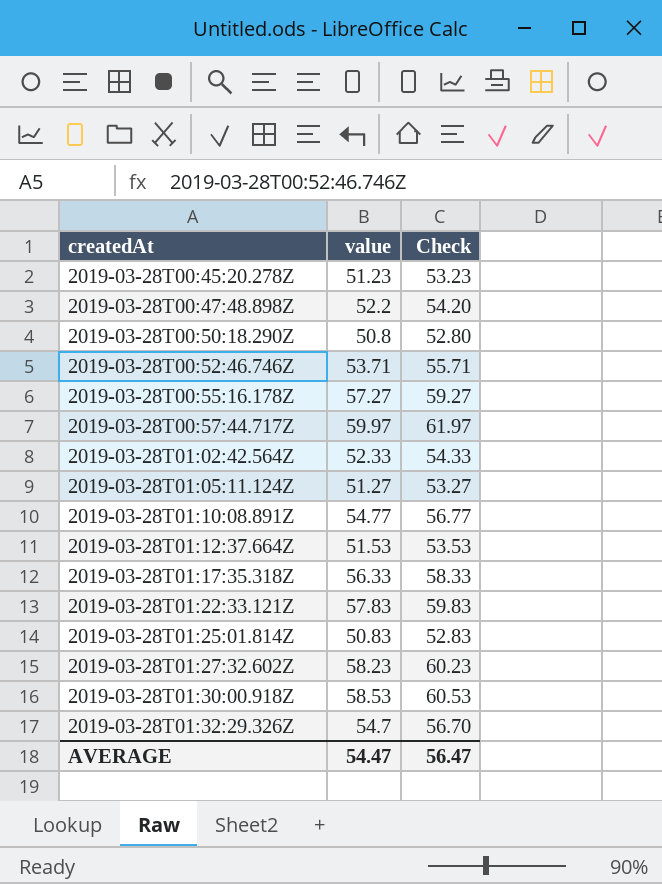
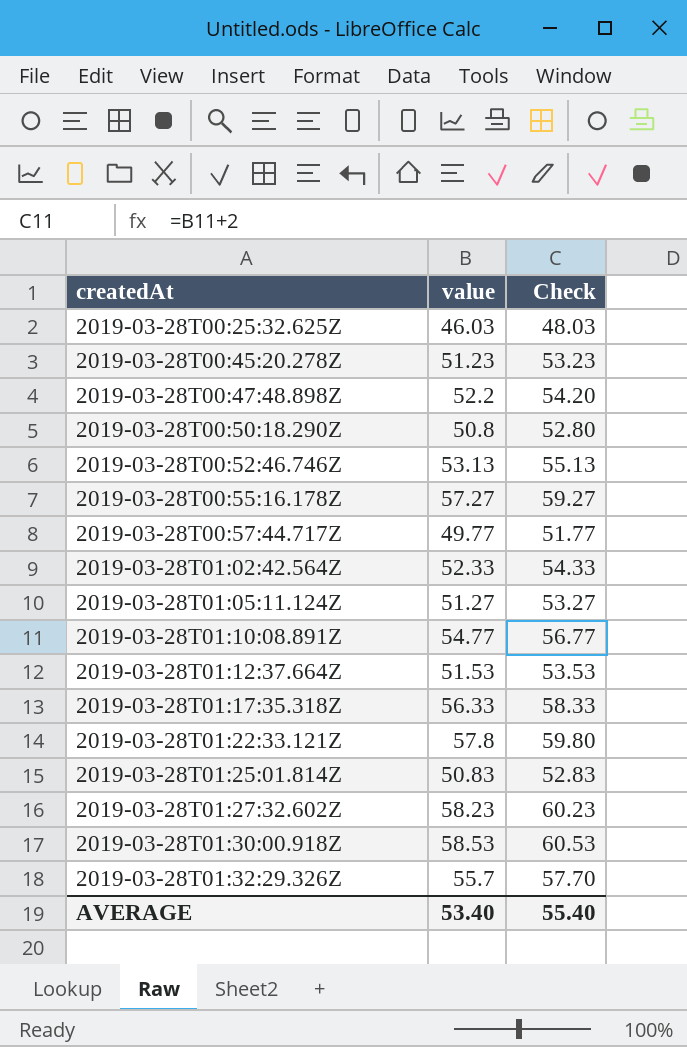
row 2019-03-28T00:25:32.625Z: none -> 46.03 | 48.03
2019-03-28T00:52:46.746Z | value: 53.71 -> 53.13
2019-03-28T00:52:46.746Z | Check: 55.71 -> 55.13
2019-03-28T00:57:44.717Z | value: 59.97 -> 49.77
2019-03-28T00:57:44.717Z | Check: 61.97 -> 51.77
2019-03-28T01:22:33.121Z | value: 57.83 -> 57.8
2019-03-28T01:22:33.121Z | Check: 59.83 -> 59.80
2019-03-28T01:32:29.326Z | value: 54.7 -> 55.7
2019-03-28T01:32:29.326Z | Check: 56.70 -> 57.70
AVERAGE | value: 54.47 -> 53.40
AVERAGE | Check: 56.47 -> 55.40

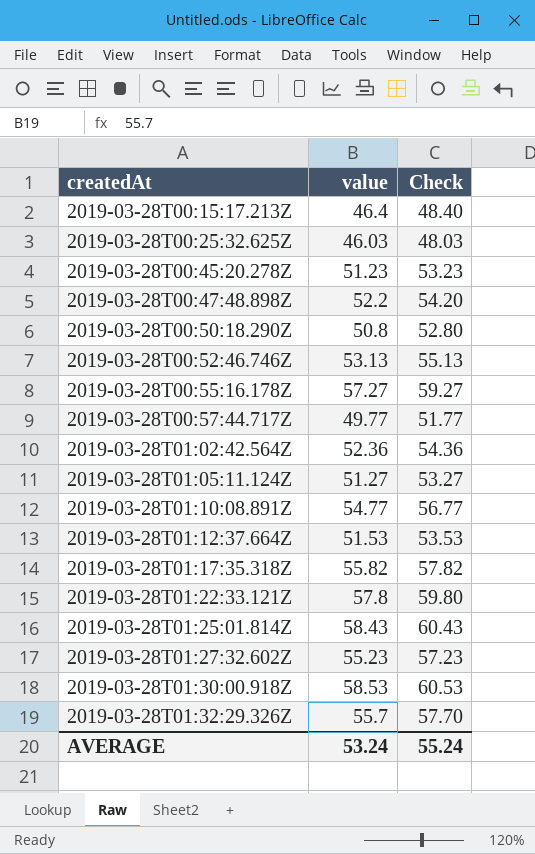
row 2019-03-28T00:15:17.213Z: none -> 46.4 | 48.40
2019-03-28T01:02:42.564Z | value: 52.33 -> 52.36
2019-03-28T01:02:42.564Z | Check: 54.33 -> 54.36
2019-03-28T01:17:35.318Z | value: 56.33 -> 55.82
2019-03-28T01:17:35.318Z | Check: 58.33 -> 57.82
2019-03-28T01:25:01.814Z | value: 50.83 -> 58.43
2019-03-28T01:25:01.814Z | Check: 52.83 -> 60.43
2019-03-28T01:27:32.602Z | value: 58.23 -> 55.23
2019-03-28T01:27:32.602Z | Check: 60.23 -> 57.23
AVERAGE | value: 53.40 -> 53.24
AVERAGE | Check: 55.40 -> 55.24

